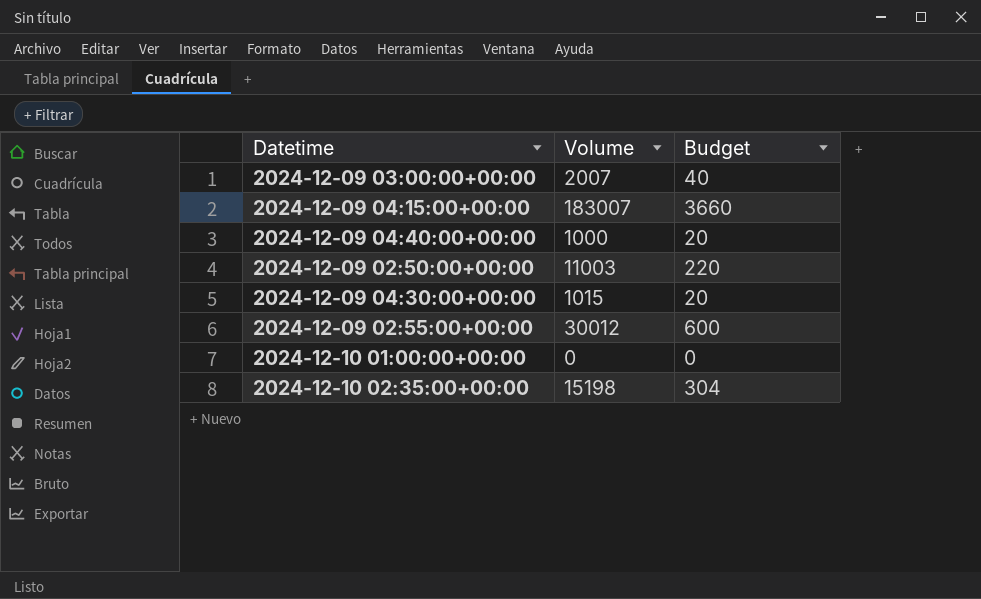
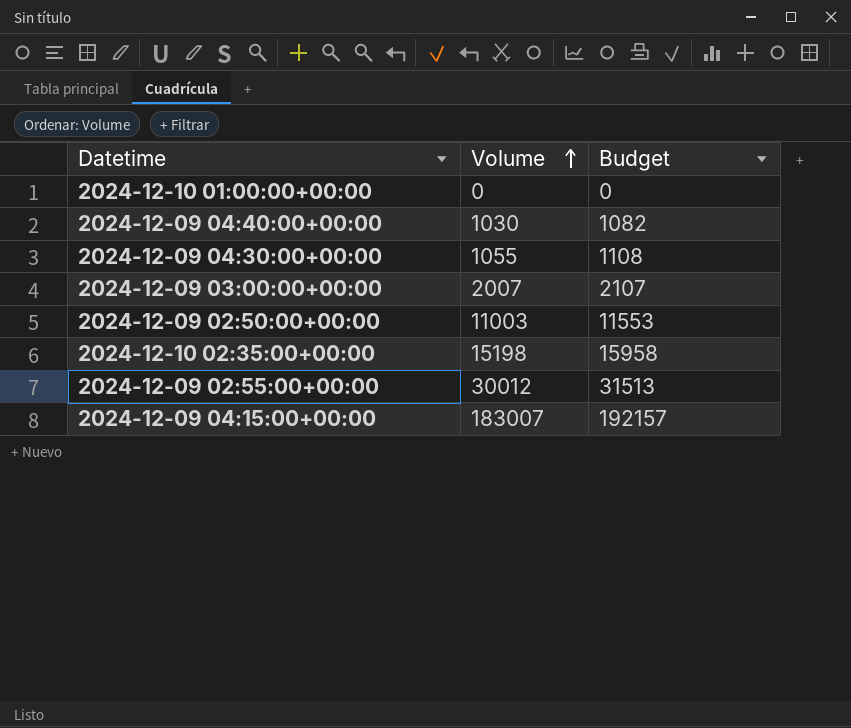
row order: none -> Volume ascending
column Budget | formula: [Volume] * 0.02 -> [Volume] * 1.05
2024-12-09 04:40:00+00:00 | Volume: 1000 -> 1030
2024-12-09 04:30:00+00:00 | Volume: 1015 -> 1055

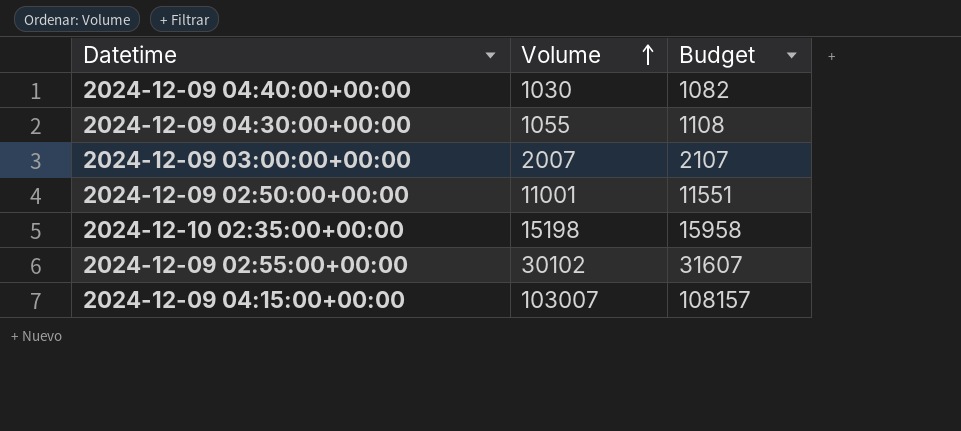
row 2024-12-10 01:00:00+00:00: 0 | 0 -> none
2024-12-09 02:50:00+00:00 | Volume: 11003 -> 11001
2024-12-09 02:50:00+00:00 | Budget: 11553 -> 11551
2024-12-09 02:55:00+00:00 | Volume: 30012 -> 30102
2024-12-09 02:55:00+00:00 | Budget: 31513 -> 31607
2024-12-09 04:15:00+00:00 | Volume: 183007 -> 103007
2024-12-09 04:15:00+00:00 | Budget: 192157 -> 108157

